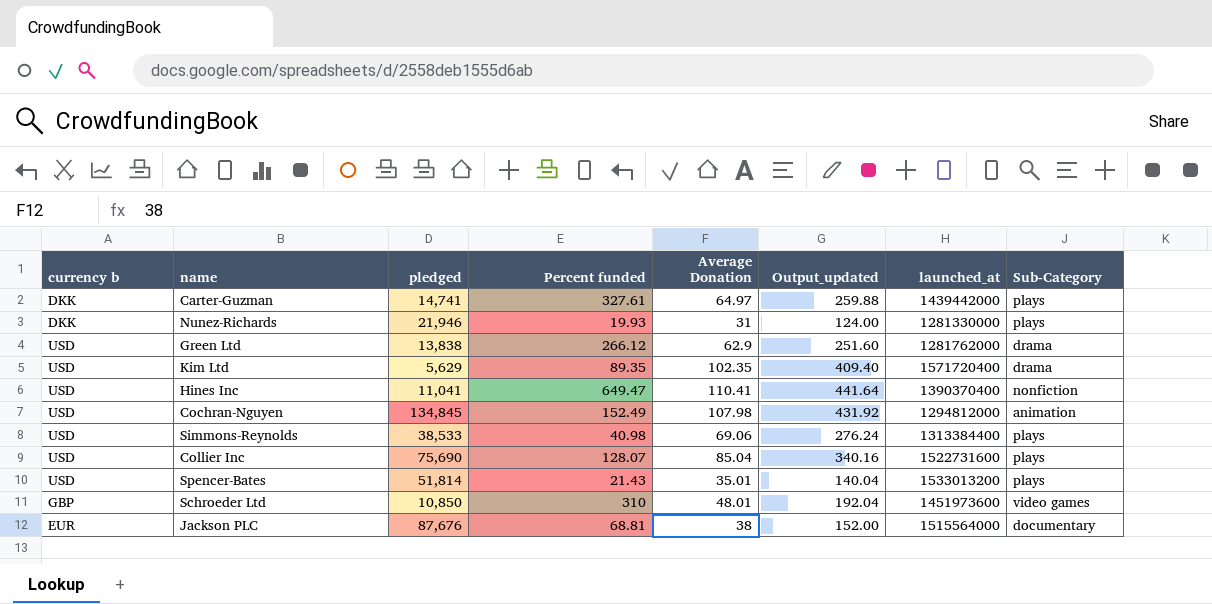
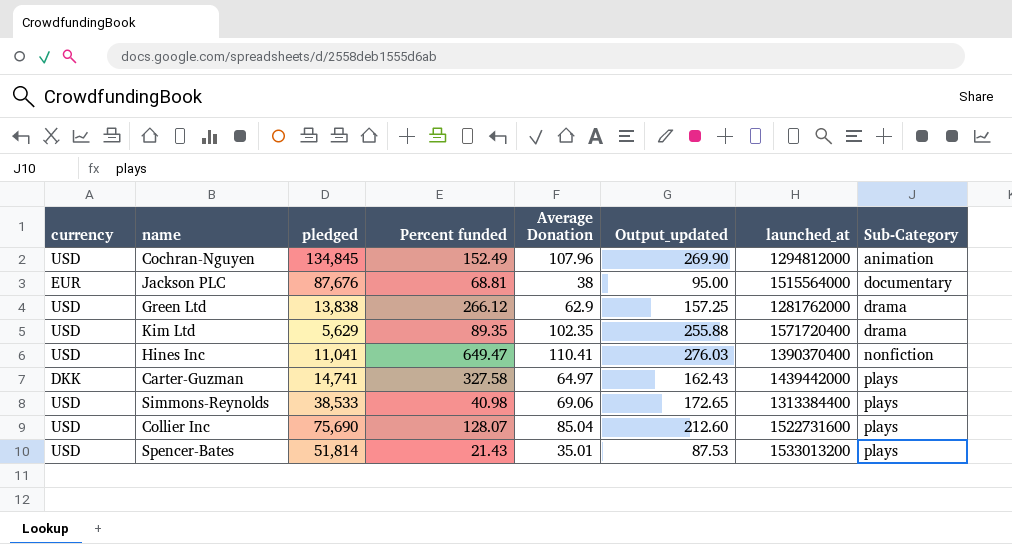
row order: none -> Sub-Category ascending
column name: currency b -> currency
column Output_updated | formula: [Average Donation] * 4 -> [Average Donation] * 2.5
row Nunez-Richards: DKK | 21,946 | 19.93 | 31 | 124.00 | 1281330000 | plays -> none
row Schroeder Ltd: GBP | 10,850 | 310 | 48.01 | 192.04 | 1451973600 | video games -> none
Cochran-Nguyen | Average Donation: 107.98 -> 107.96
Carter-Guzman | Percent funded: 327.61 -> 327.58

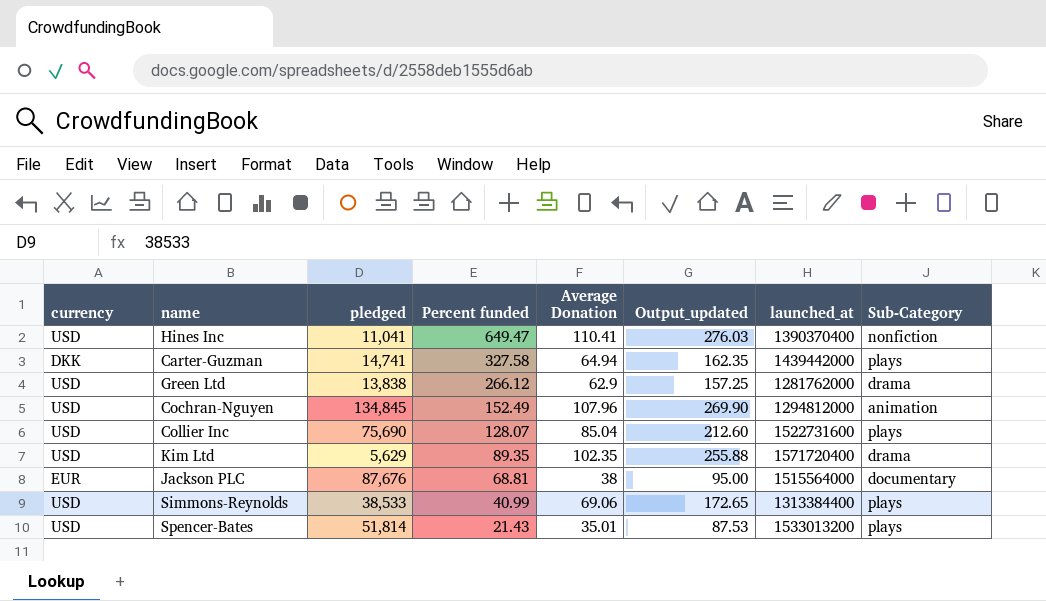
row order: Sub-Category ascending -> Percent funded descending
Carter-Guzman | Average Donation: 64.97 -> 64.94
Carter-Guzman | Output_updated: 162.43 -> 162.35
Simmons-Reynolds | Percent funded: 40.98 -> 40.99

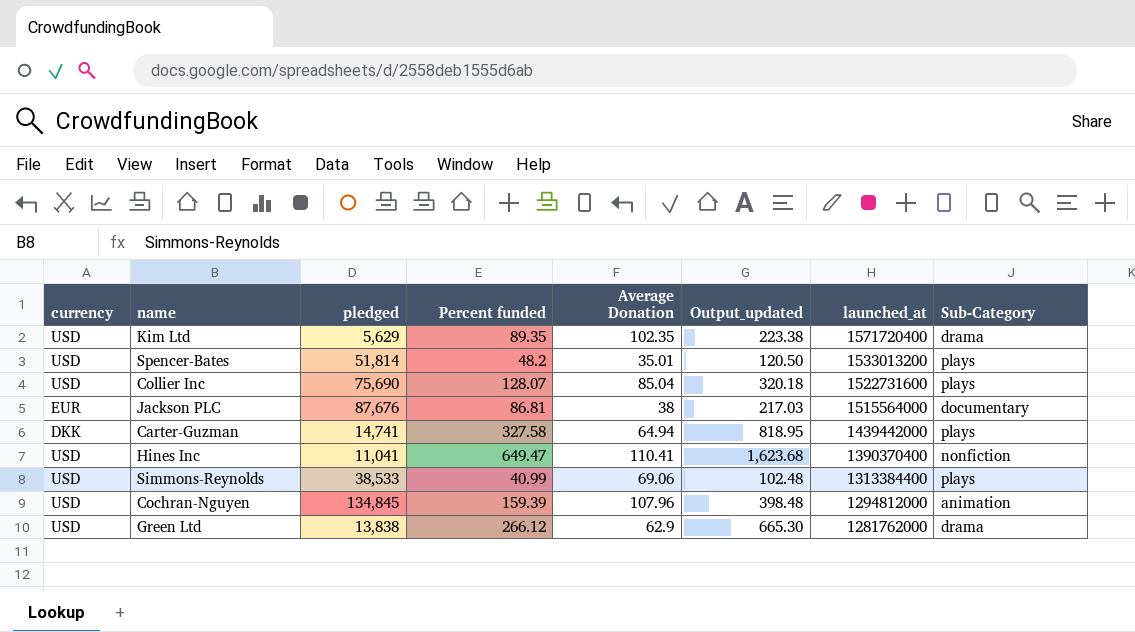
row order: Percent funded descending -> launched_at descending
column Output_updated | formula: [Average Donation] * 2.5 -> [Percent funded] * 2.5
Spencer-Bates | Percent funded: 21.43 -> 48.2
Jackson PLC | Percent funded: 68.81 -> 86.81
Cochran-Nguyen | Percent funded: 152.49 -> 159.39

